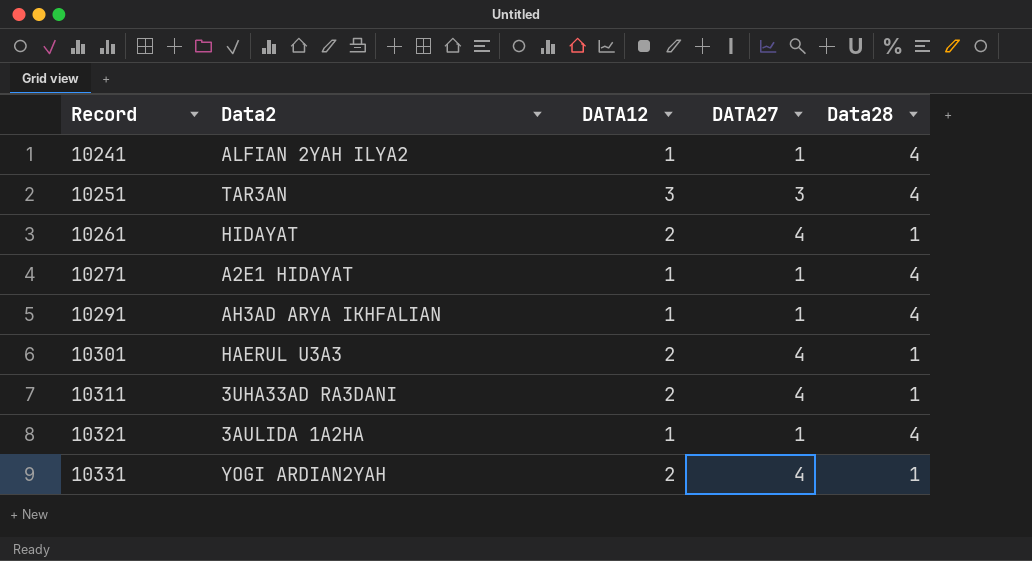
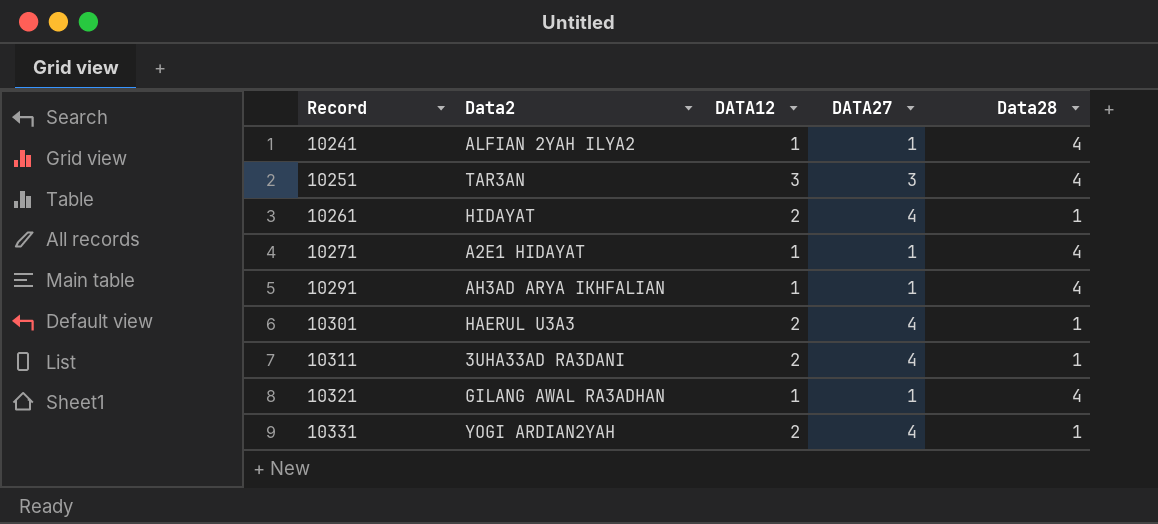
10321 | Data2: 3AULIDA 1A2HA -> GILANG AWAL RA3ADHAN

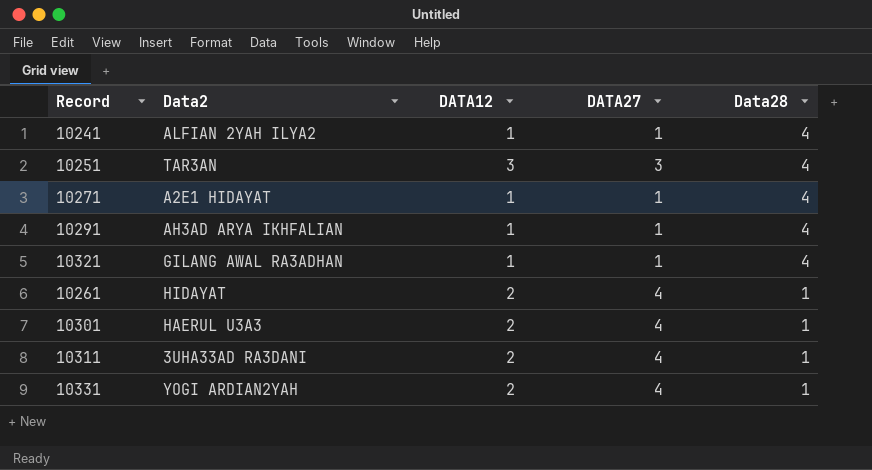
row order: Record ascending -> Data28 descending

